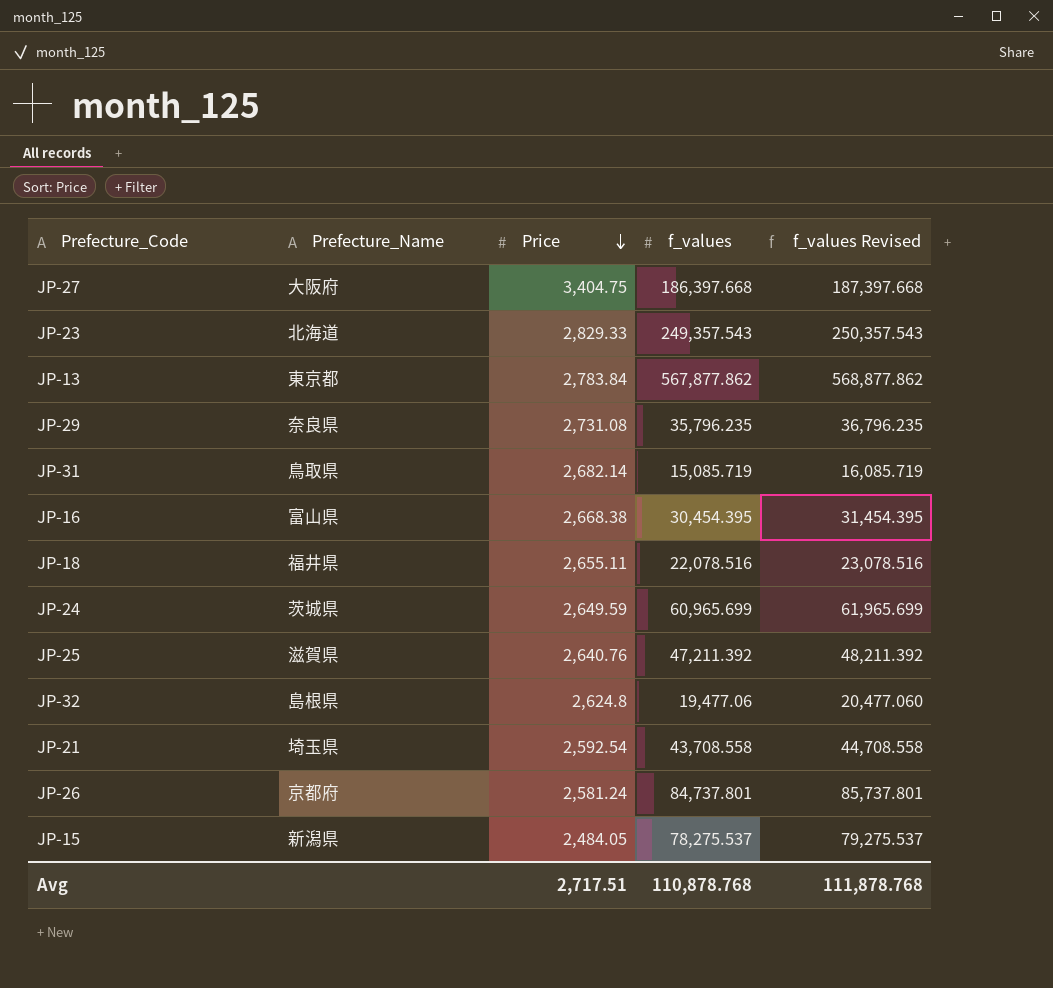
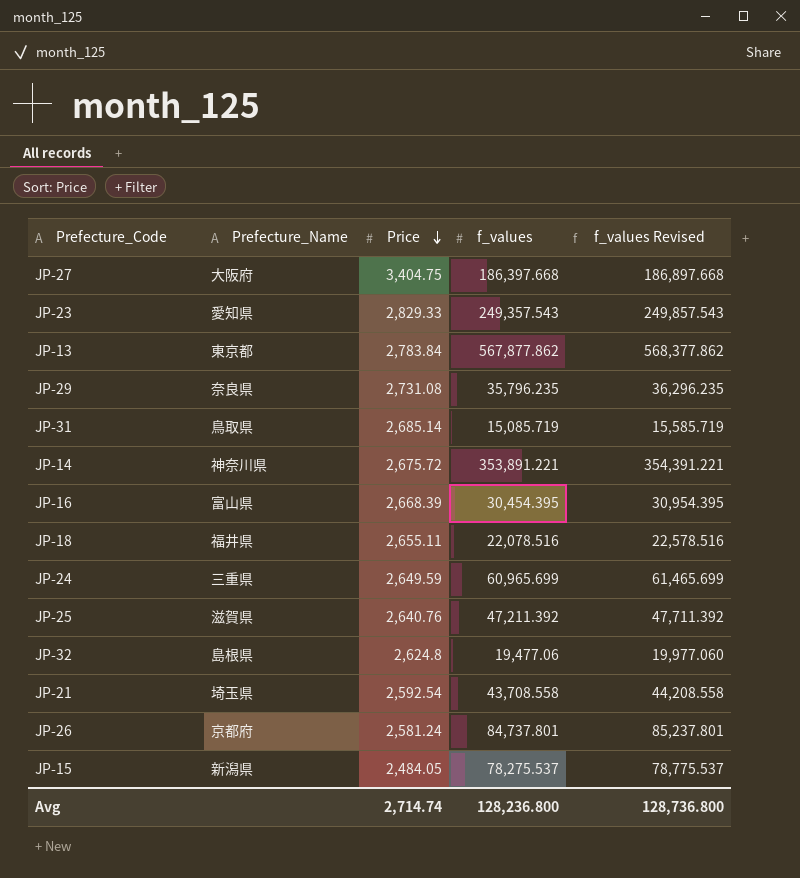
column f_values Revised | formula: [f_values] + 1000 -> [f_values] + 500
JP-23 | Prefecture_Name: 北海道 -> 愛知県
JP-31 | Price: 2,682.14 -> 2,685.14
row JP-14: none -> 神奈川県 | 2,675.72 | 353,891.221 | 354,391.221
JP-16 | Price: 2,668.38 -> 2,668.39
JP-24 | Prefecture_Name: 茨城県 -> 三重県
Avg | Price: 2,717.51 -> 2,714.74
Avg | f_values: 110,878.768 -> 128,236.800
Avg | f_values Revised: 111,878.768 -> 128,736.800

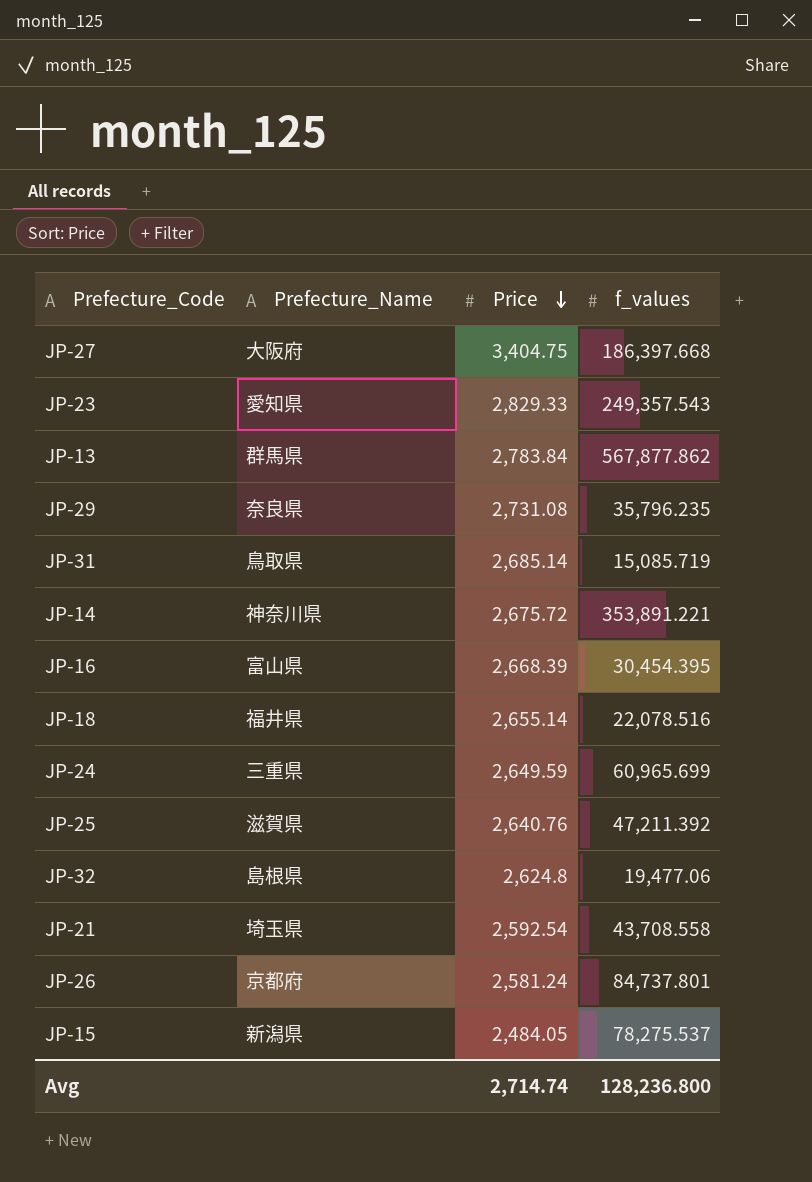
column f_values Revised | formula: [f_values] + 500 -> none
JP-13 | Prefecture_Name: 東京都 -> 群馬県
JP-18 | Price: 2,655.11 -> 2,655.14

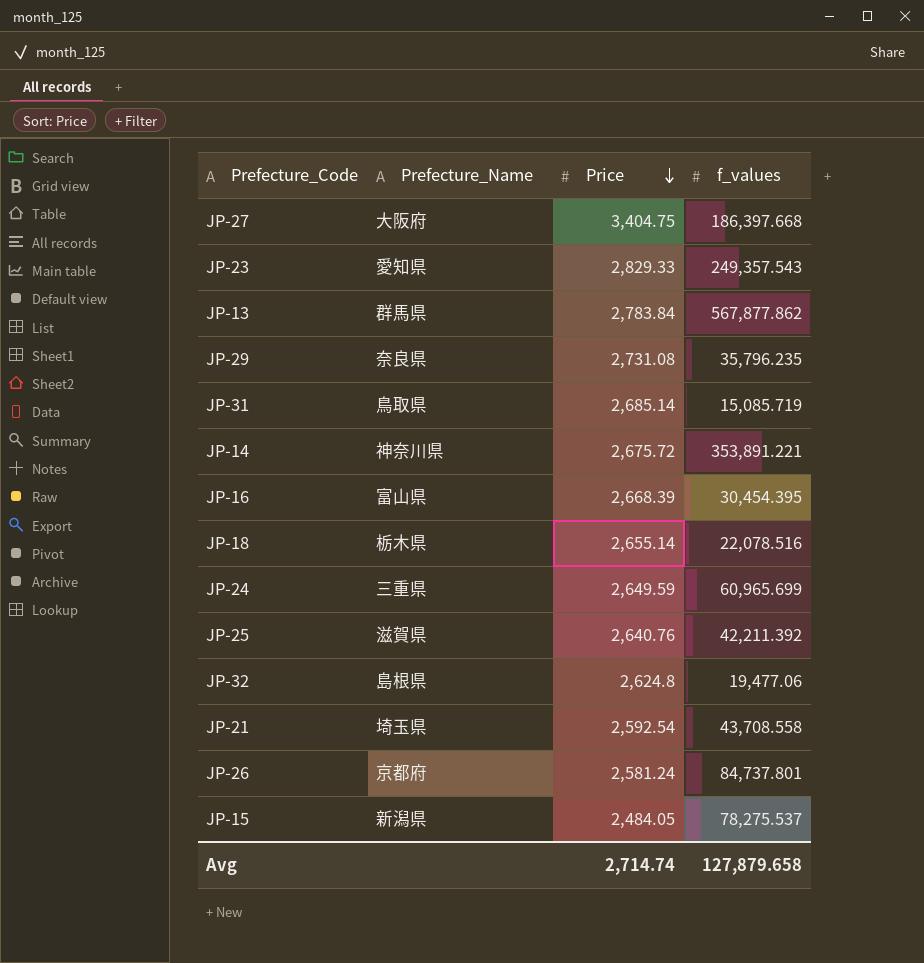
JP-18 | Prefecture_Name: 福井県 -> 栃木県
JP-25 | f_values: 47,211.392 -> 42,211.392
Avg | f_values: 128,236.800 -> 127,879.658

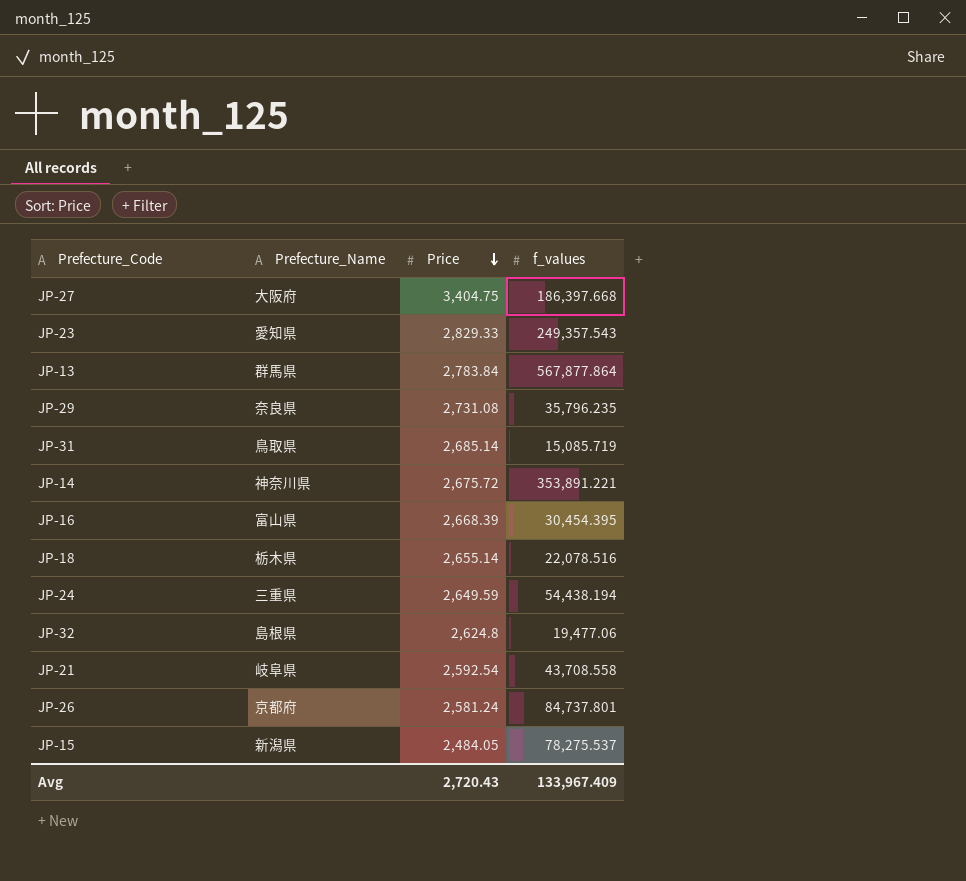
row JP-25: 滋賀県 | 2,640.76 | 42,211.392 -> none
JP-13 | f_values: 567,877.862 -> 567,877.864
JP-24 | f_values: 60,965.699 -> 54,438.194
JP-21 | Prefecture_Name: 埼玉県 -> 岐阜県
Avg | Price: 2,714.74 -> 2,720.43
Avg | f_values: 127,879.658 -> 133,967.409

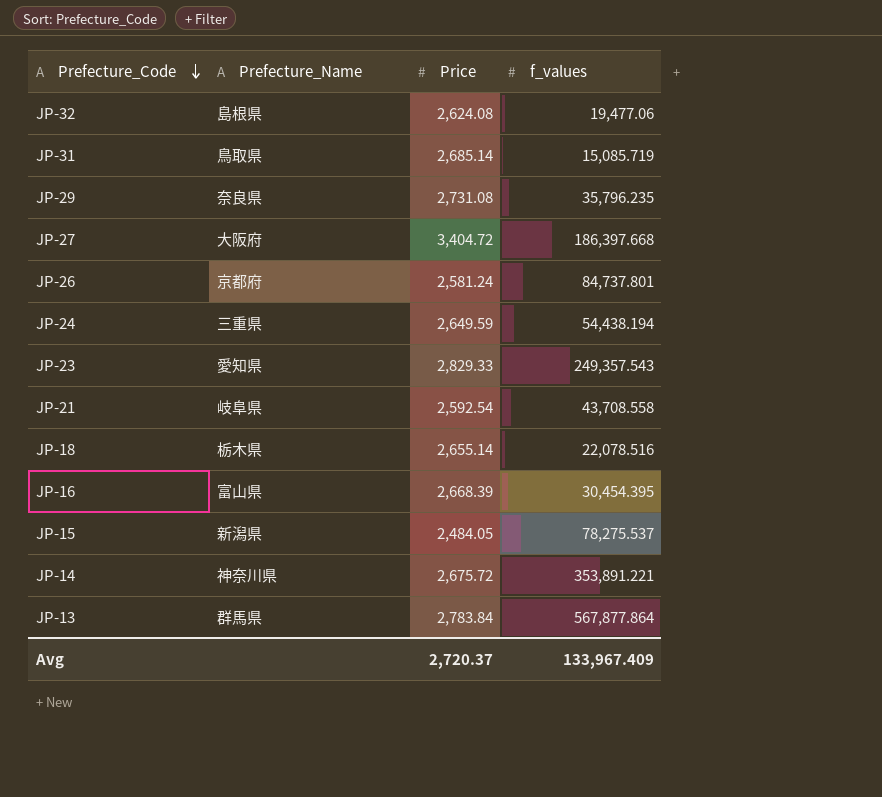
row order: Price descending -> Prefecture_Code descending
JP-32 | Price: 2,624.8 -> 2,624.08
JP-27 | Price: 3,404.75 -> 3,404.72
Avg | Price: 2,720.43 -> 2,720.37

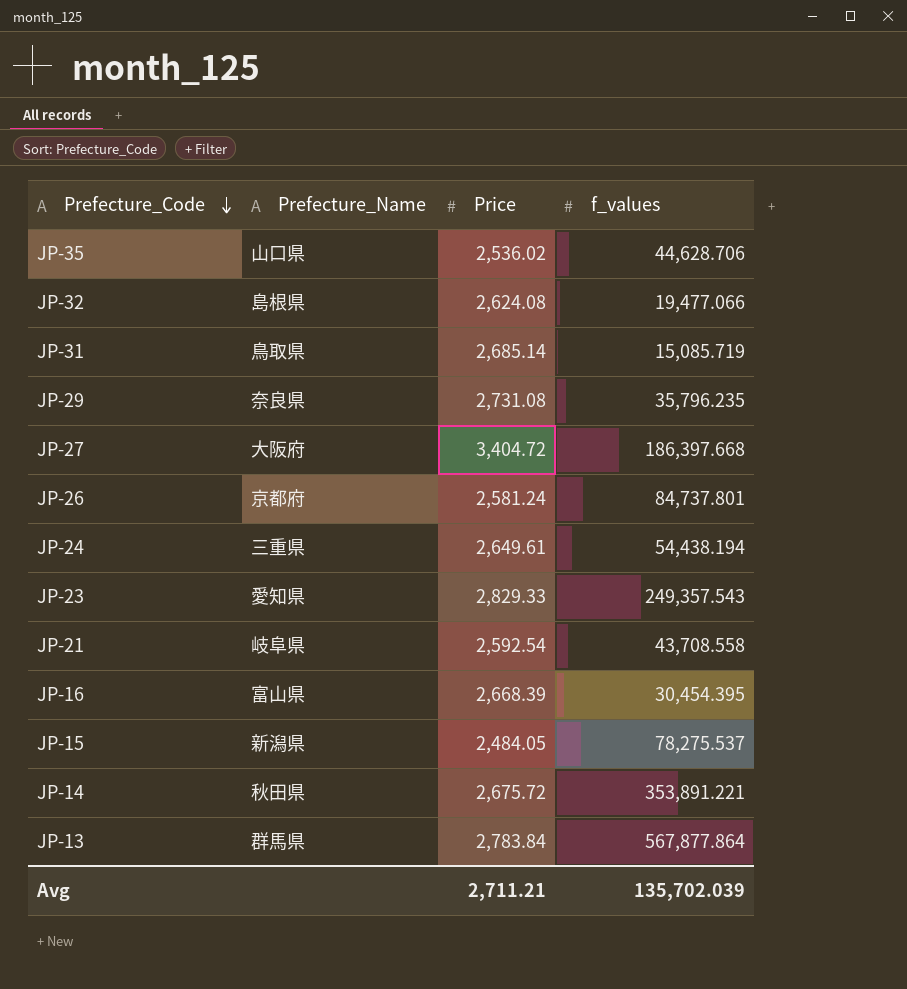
row JP-18: 栃木県 | 2,655.14 | 22,078.516 -> none
row JP-35: none -> 山口県 | 2,536.02 | 44,628.706
JP-32 | f_values: 19,477.06 -> 19,477.066
JP-24 | Price: 2,649.59 -> 2,649.61
JP-14 | Prefecture_Name: 神奈川県 -> 秋田県
Avg | Price: 2,720.37 -> 2,711.21
Avg | f_values: 133,967.409 -> 135,702.039

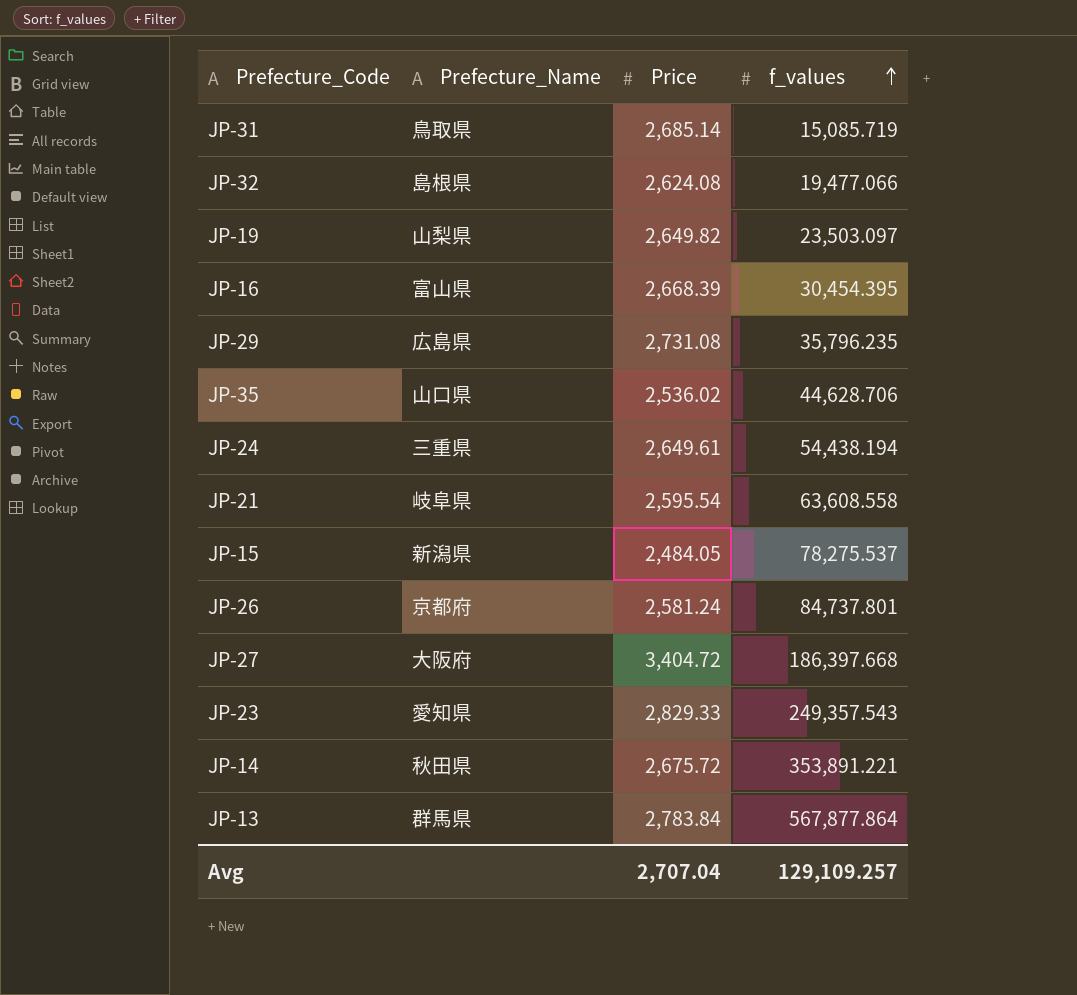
row order: Prefecture_Code descending -> f_values ascending
row JP-19: none -> 山梨県 | 2,649.82 | 23,503.097
JP-29 | Prefecture_Name: 奈良県 -> 広島県
JP-21 | Price: 2,592.54 -> 2,595.54
JP-21 | f_values: 43,708.558 -> 63,608.558
Avg | Price: 2,711.21 -> 2,707.04
Avg | f_values: 135,702.039 -> 129,109.257

